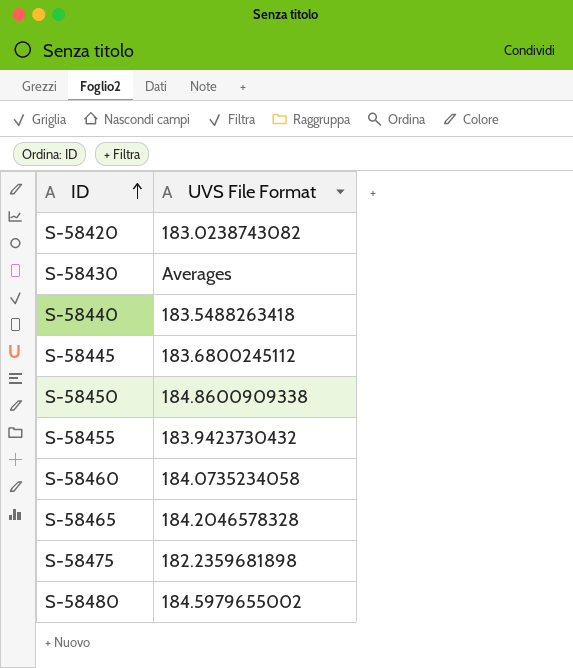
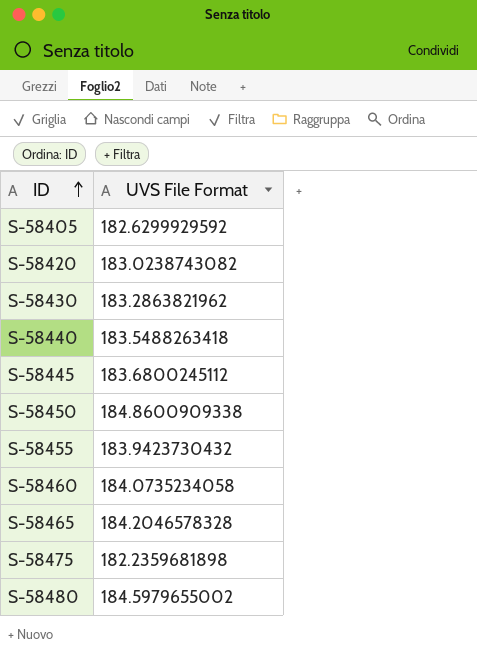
row S-58405: none -> 182.6299929592
S-58430 | UVS File Format: Averages -> 183.2863821962

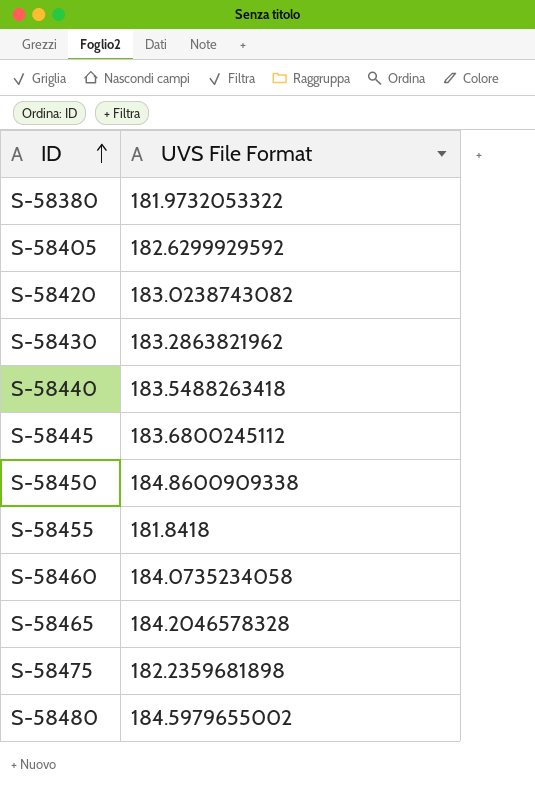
row S-58380: none -> 181.9732053322
S-58455 | UVS File Format: 183.9423730432 -> 181.8418

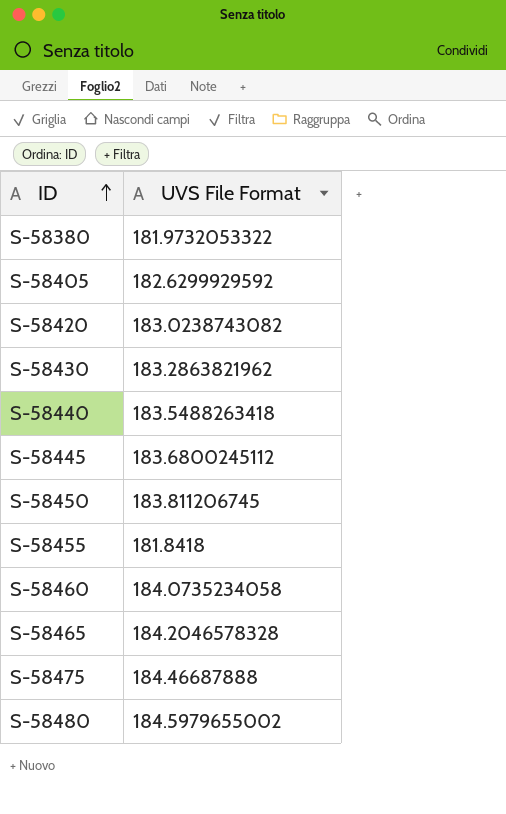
S-58450 | UVS File Format: 184.8600909338 -> 183.811206745
S-58475 | UVS File Format: 182.2359681898 -> 184.46687888

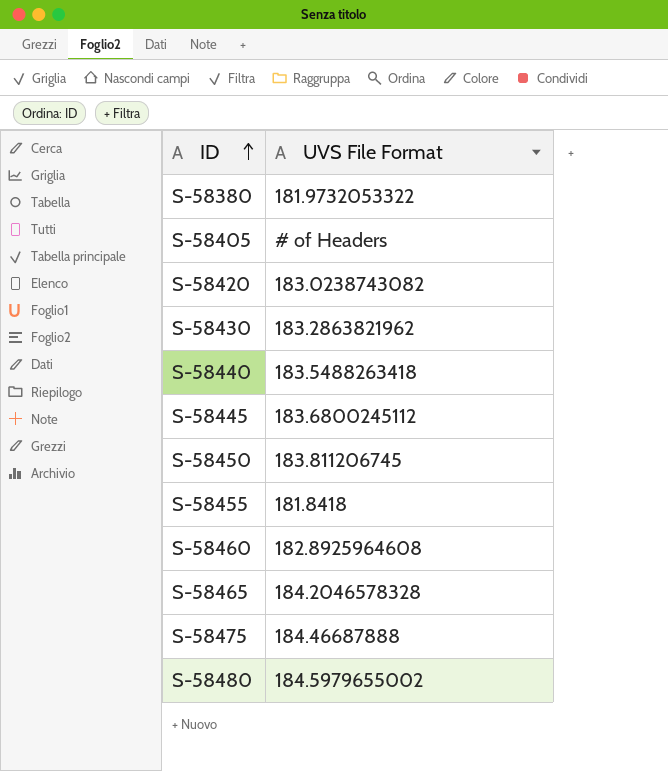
S-58405 | UVS File Format: 182.6299929592 -> # of Headers
S-58460 | UVS File Format: 184.0735234058 -> 182.8925964608

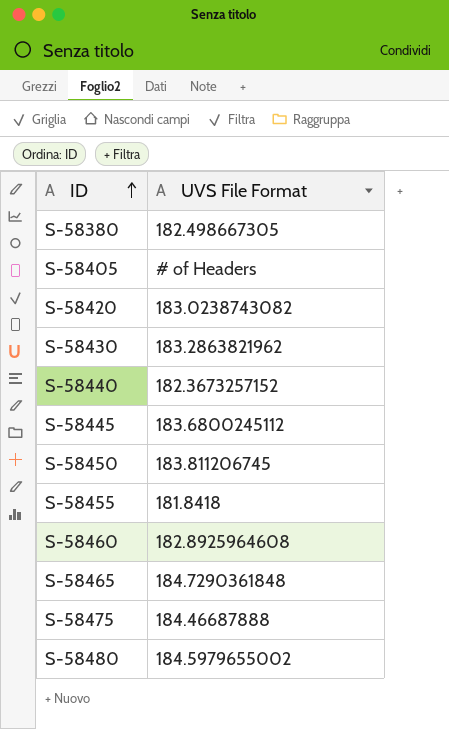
S-58380 | UVS File Format: 181.9732053322 -> 182.498667305
S-58440 | UVS File Format: 183.5488263418 -> 182.3673257152
S-58465 | UVS File Format: 184.2046578328 -> 184.7290361848

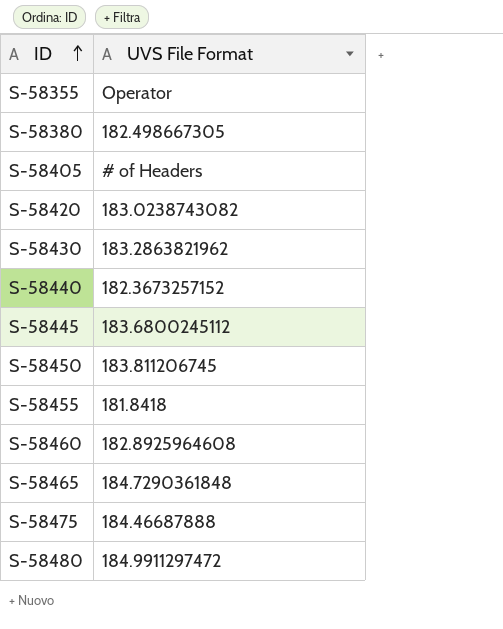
row S-58355: none -> Operator
S-58480 | UVS File Format: 184.5979655002 -> 184.9911297472

